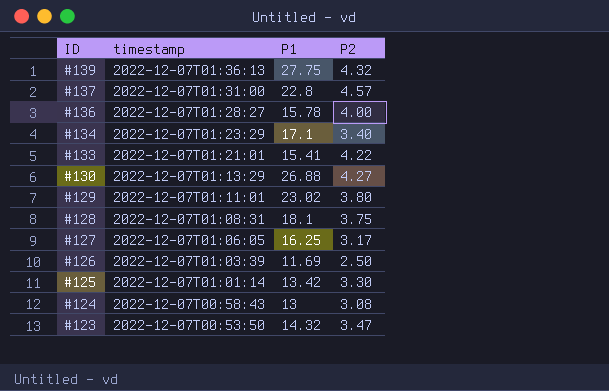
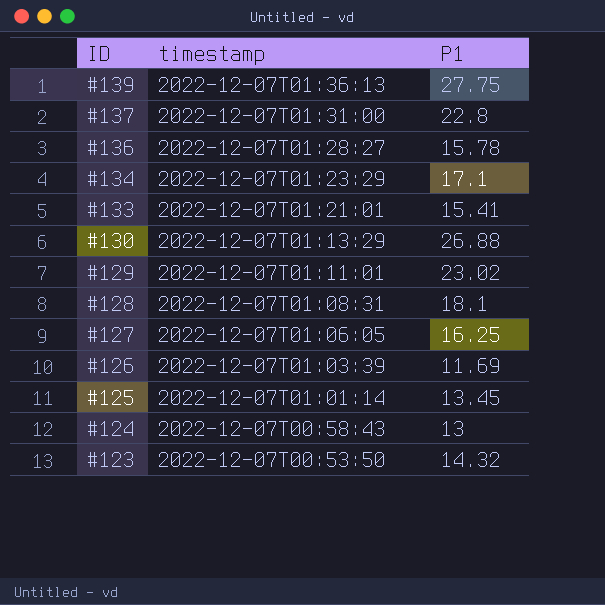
column P2 | position: 4 -> none
#125 | P1: 13.42 -> 13.45

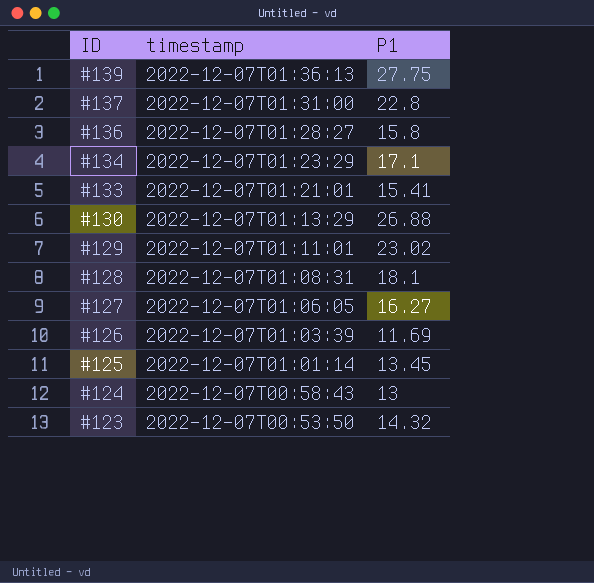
#136 | P1: 15.78 -> 15.8
#127 | P1: 16.25 -> 16.27

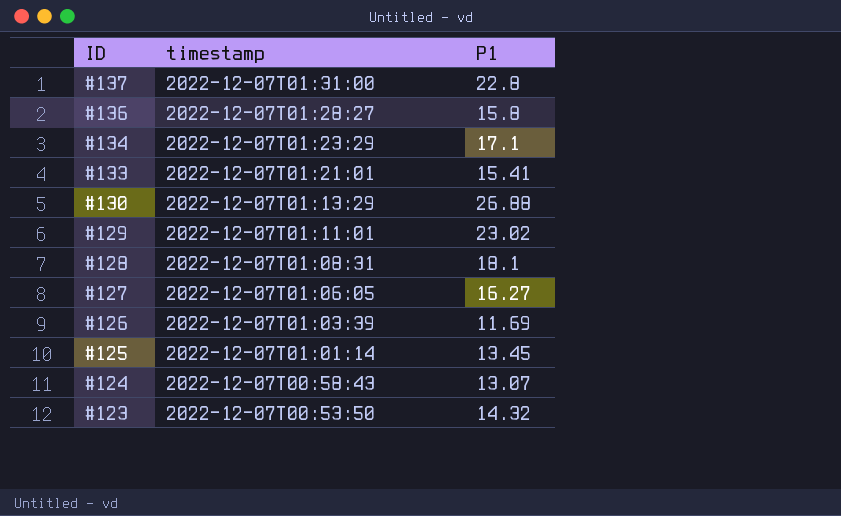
row #139: 2022-12-07T01:36:13 | 27.75 -> none
#124 | P1: 13 -> 13.07

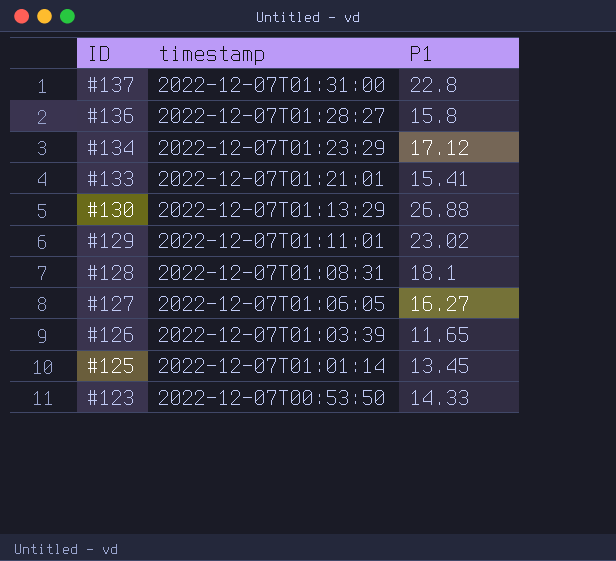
row #124: 2022-12-07T00:58:43 | 13.07 -> none
#134 | P1: 17.1 -> 17.12
#126 | P1: 11.69 -> 11.65
#123 | P1: 14.32 -> 14.33

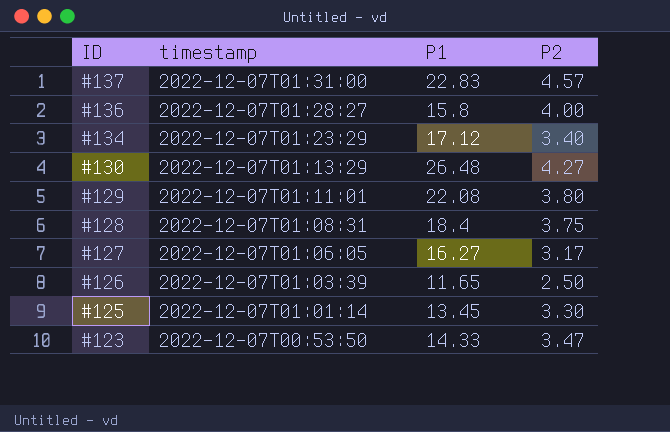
column P2 | position: none -> 4
row #133: 2022-12-07T01:21:01 | 15.41 -> none
#137 | P1: 22.8 -> 22.83
#130 | P1: 26.88 -> 26.48
#129 | P1: 23.02 -> 22.08
#128 | P1: 18.1 -> 18.4

